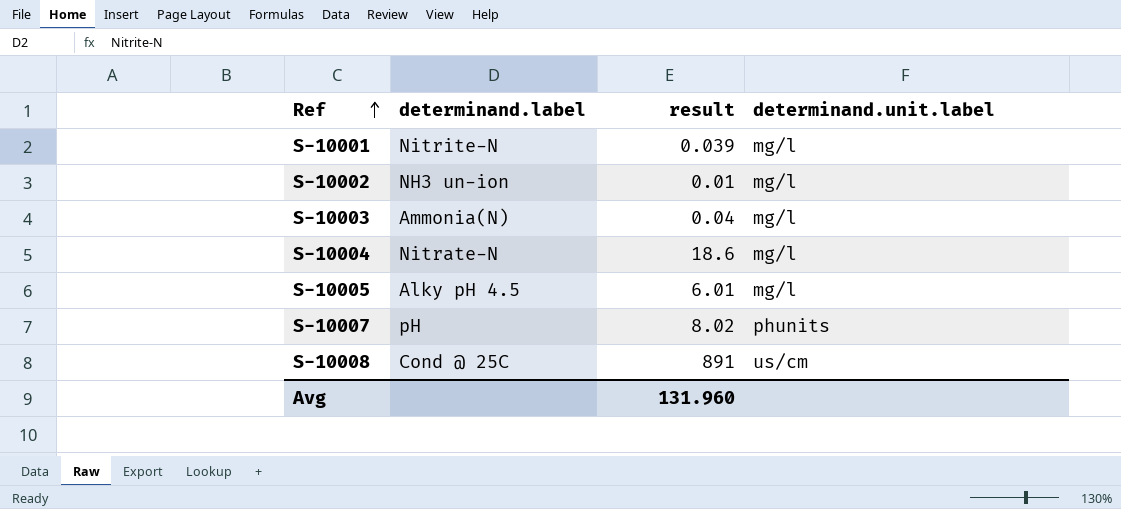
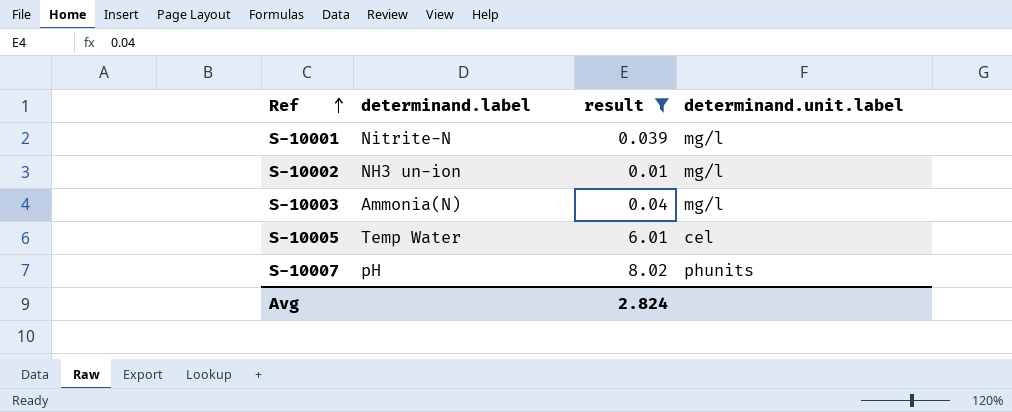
filter: none -> result <= 8.02
S-10005 | determinand.label: Alky pH 4.5 -> Temp Water
S-10005 | determinand.unit.label: mg/l -> cel
Avg | result: 131.960 -> 2.824

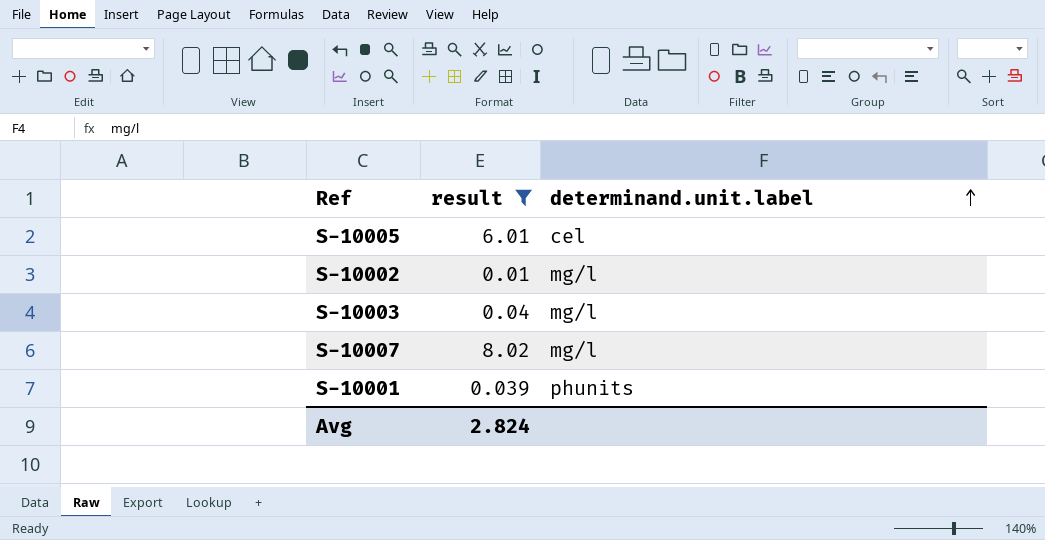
row order: Ref ascending -> determinand.unit.label ascending
column determinand.label | position: 2 -> none
S-10007 | determinand.unit.label: phunits -> mg/l
S-10001 | determinand.unit.label: mg/l -> phunits

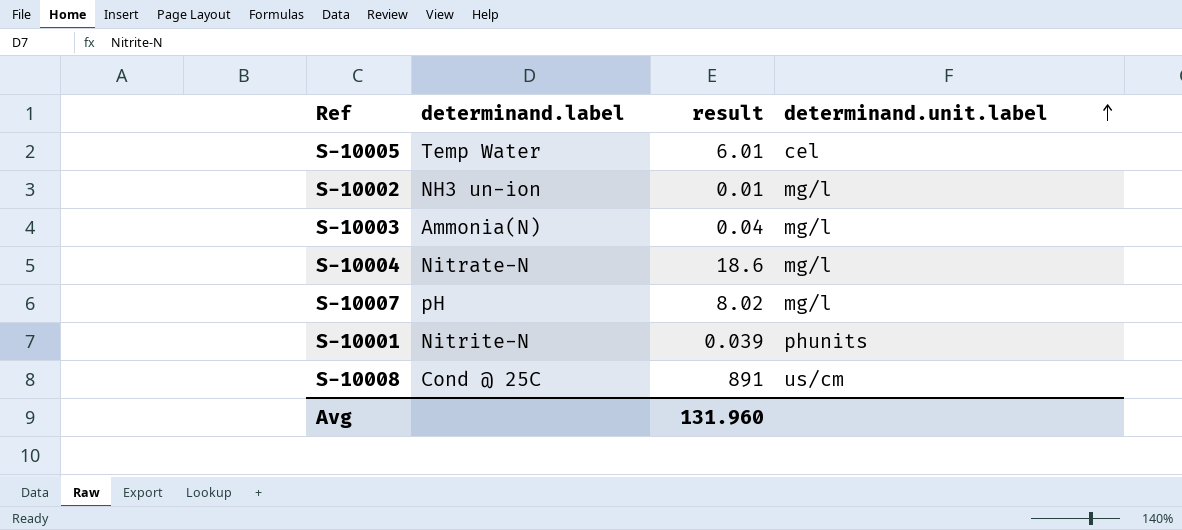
filter: result <= 8.02 -> none
column determinand.label | position: none -> 2
Avg | result: 2.824 -> 131.960

